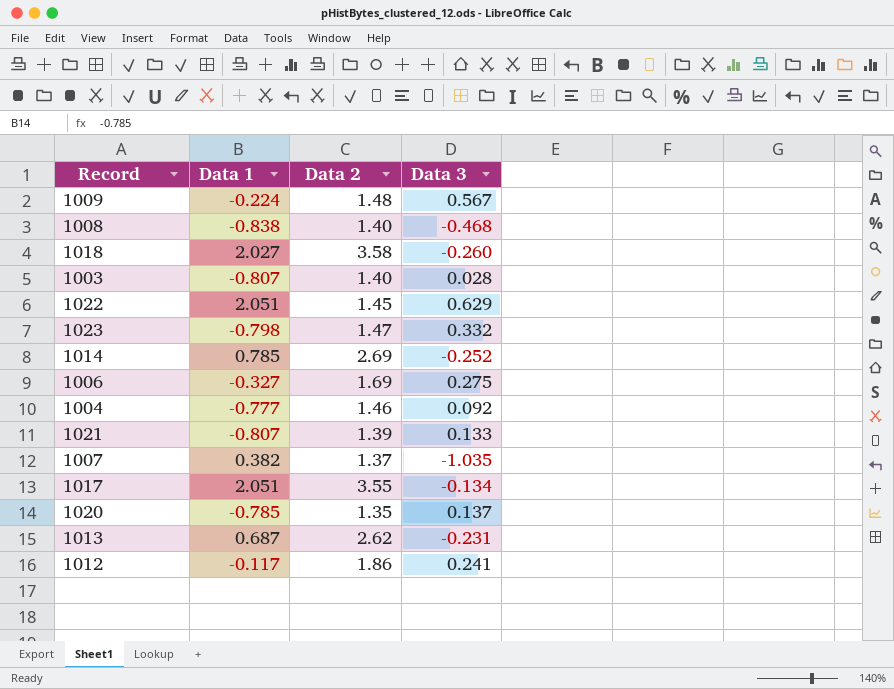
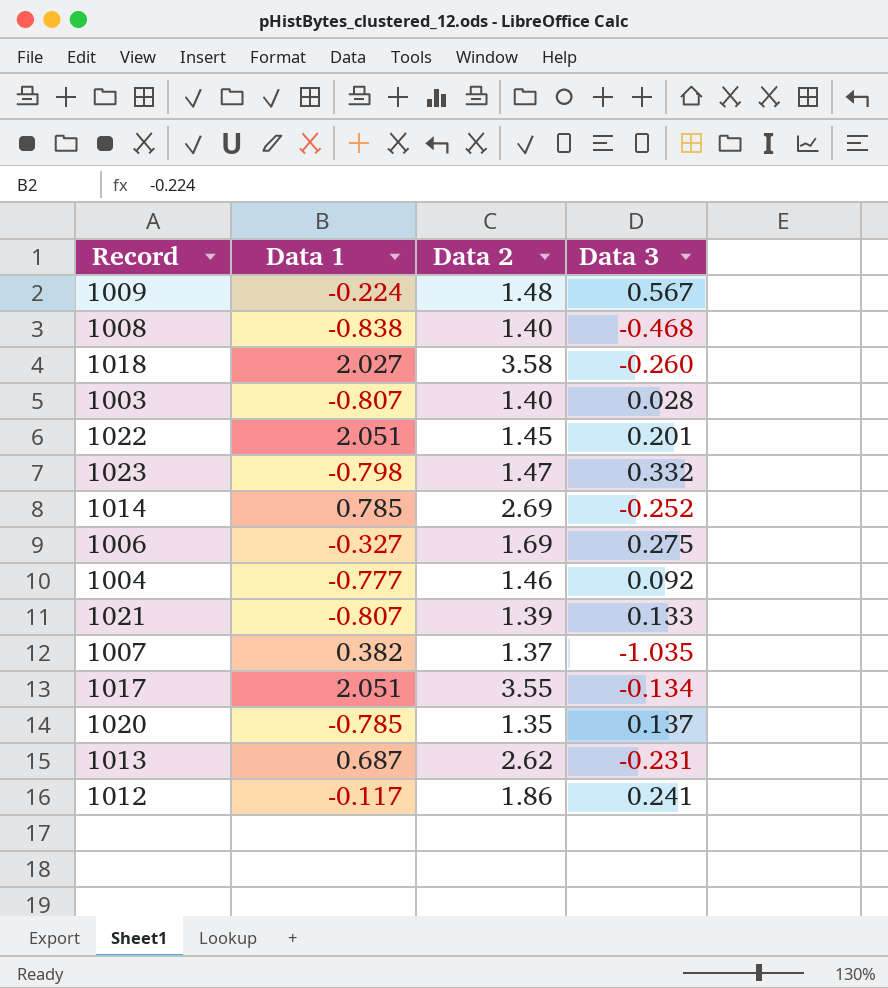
1022 | Data 3: 0.629 -> 0.201

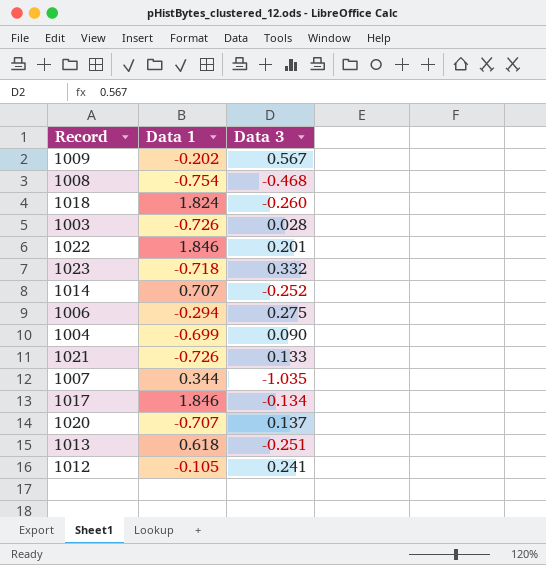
column Data 2 | position: 3 -> none
1009 | Data 1: -0.224 -> -0.202
1008 | Data 1: -0.838 -> -0.754
1018 | Data 1: 2.027 -> 1.824
1003 | Data 1: -0.807 -> -0.726
1022 | Data 1: 2.051 -> 1.846
1023 | Data 1: -0.798 -> -0.718
1014 | Data 1: 0.785 -> 0.707
1006 | Data 1: -0.327 -> -0.294
1004 | Data 1: -0.777 -> -0.699
1004 | Data 3: 0.092 -> 0.090
1021 | Data 1: -0.807 -> -0.726
1007 | Data 1: 0.382 -> 0.344
1017 | Data 1: 2.051 -> 1.846
1020 | Data 1: -0.785 -> -0.707
1013 | Data 1: 0.687 -> 0.618
1013 | Data 3: -0.231 -> -0.251
1012 | Data 1: -0.117 -> -0.105

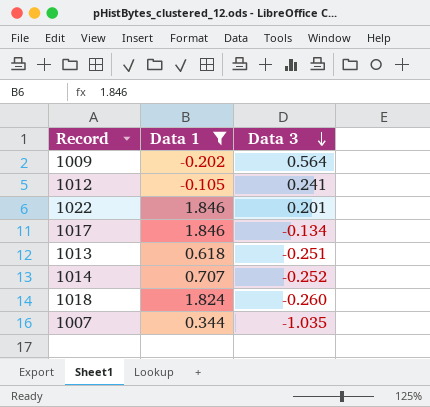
filter: none -> Data 1 >= -0.202
row order: none -> Data 3 descending
1009 | Data 3: 0.567 -> 0.564

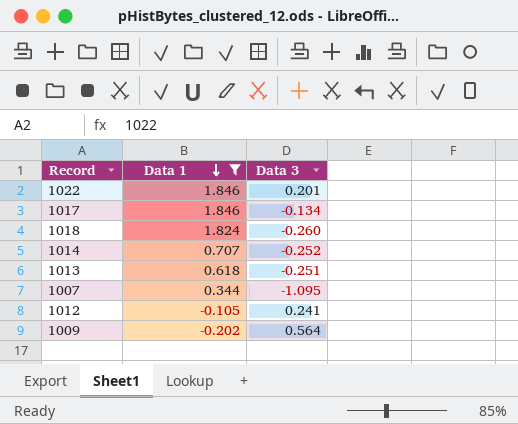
row order: Data 3 descending -> Data 1 descending
1007 | Data 3: -1.035 -> -1.095

